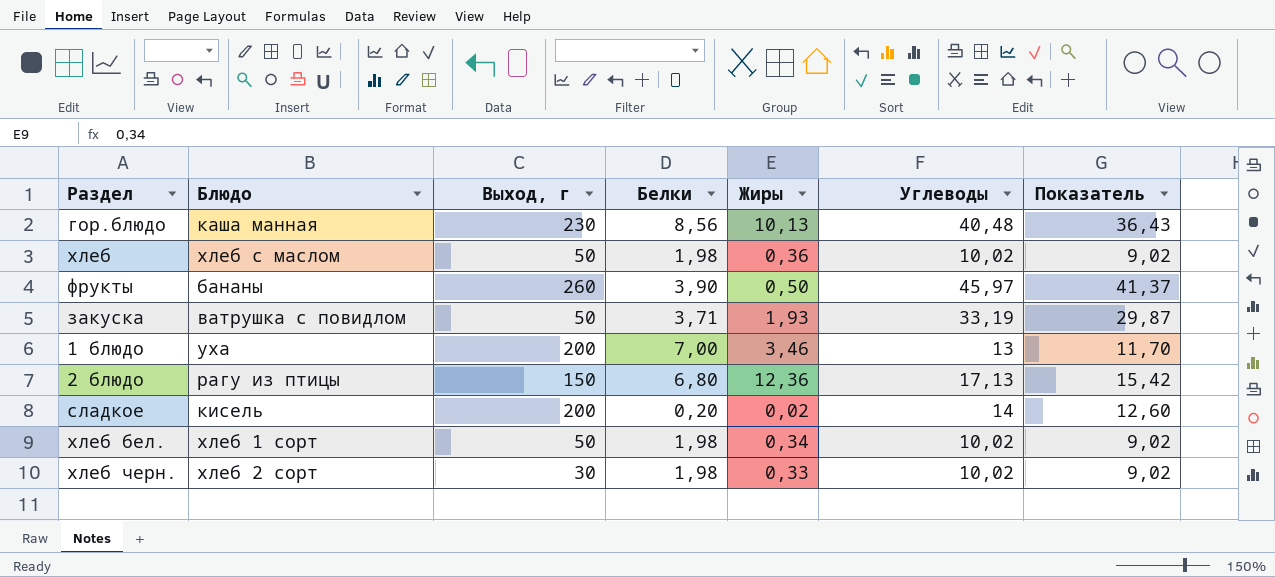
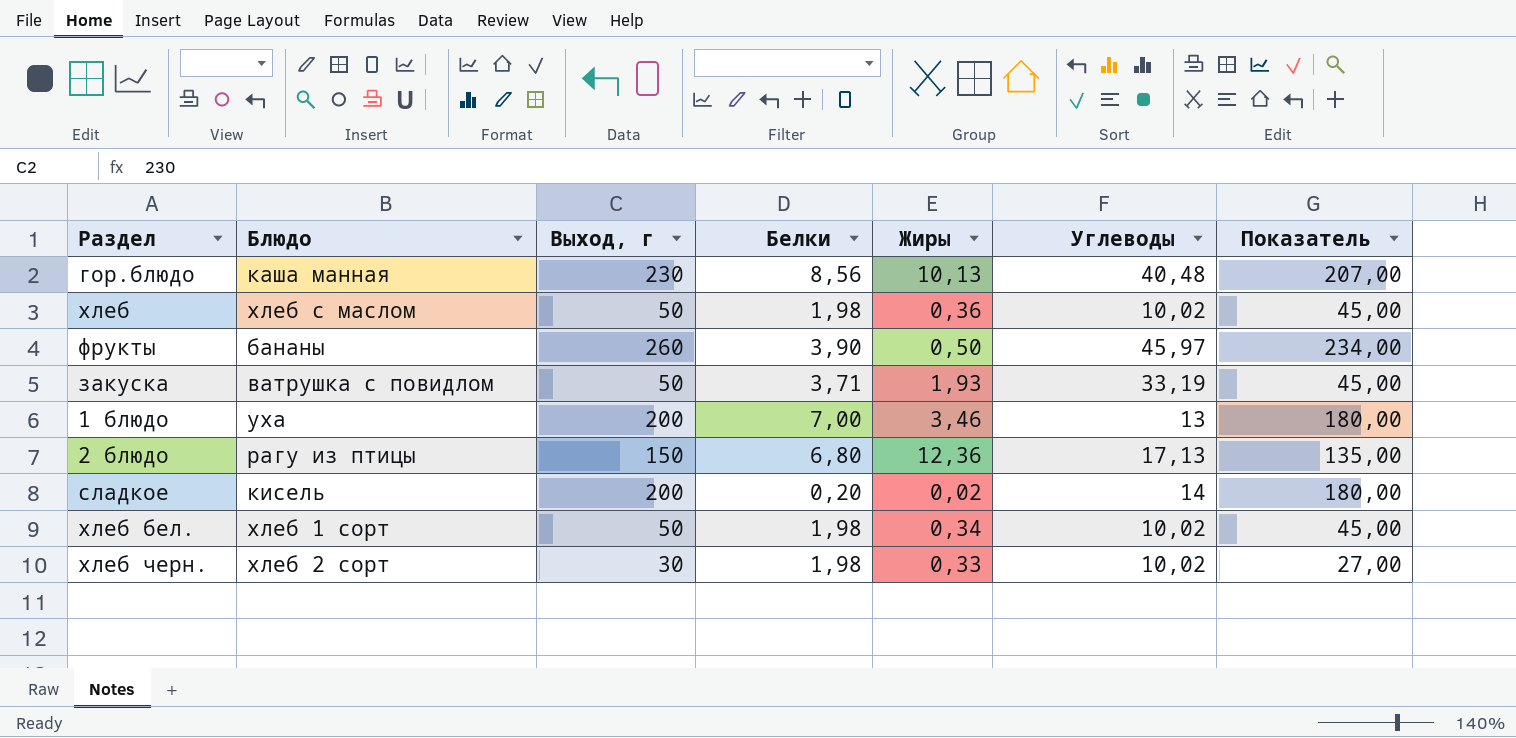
column Показатель | formula: [Углеводы] * 0,9 -> [Выход, г] * 0,9

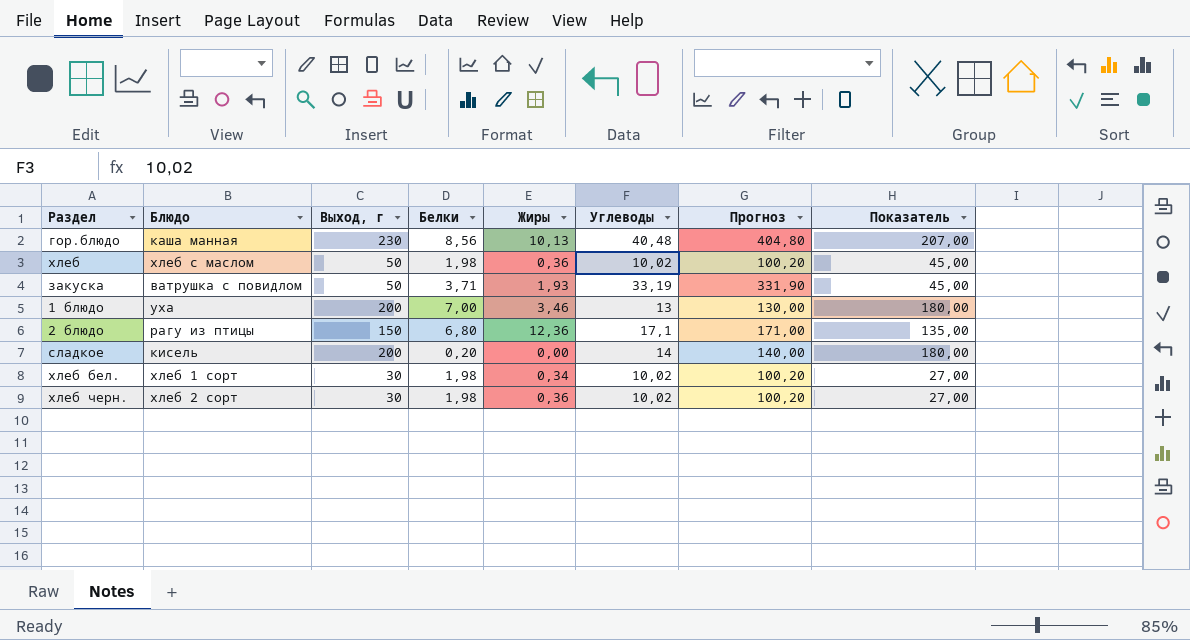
column Прогноз | formula: none -> [Углеводы] * 10
row фрукты: бананы | 260 | 3,90 | 0,50 | 45,97 | 234,00 -> none
2 блюдо | Углеводы: 17,13 -> 17,1
сладкое | Жиры: 0,02 -> 0,00
хлеб бел. | Выход, г: 50 -> 30
хлеб бел. | Показатель: 45,00 -> 27,00
хлеб черн. | Жиры: 0,33 -> 0,36

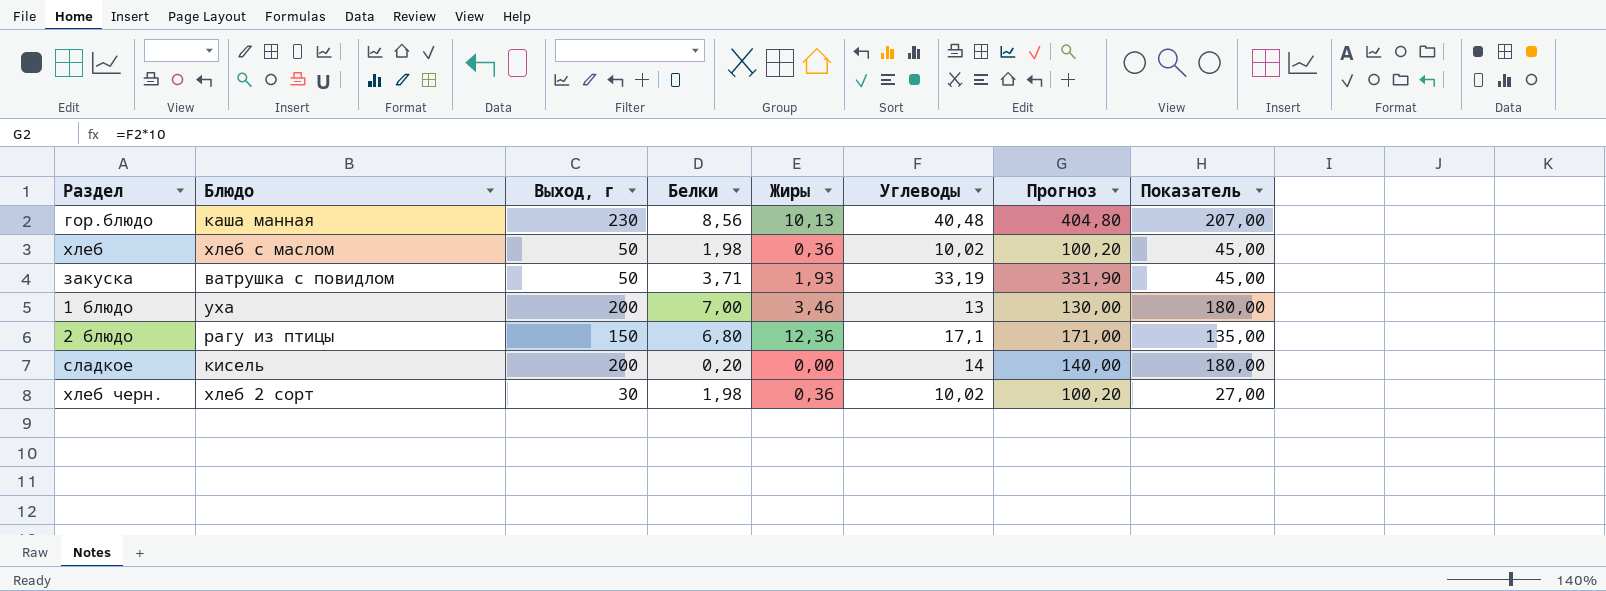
row хлеб бел.: хлеб 1 сорт | 30 | 1,98 | 0,34 | 10,02 | 100,20 | 27,00 -> none

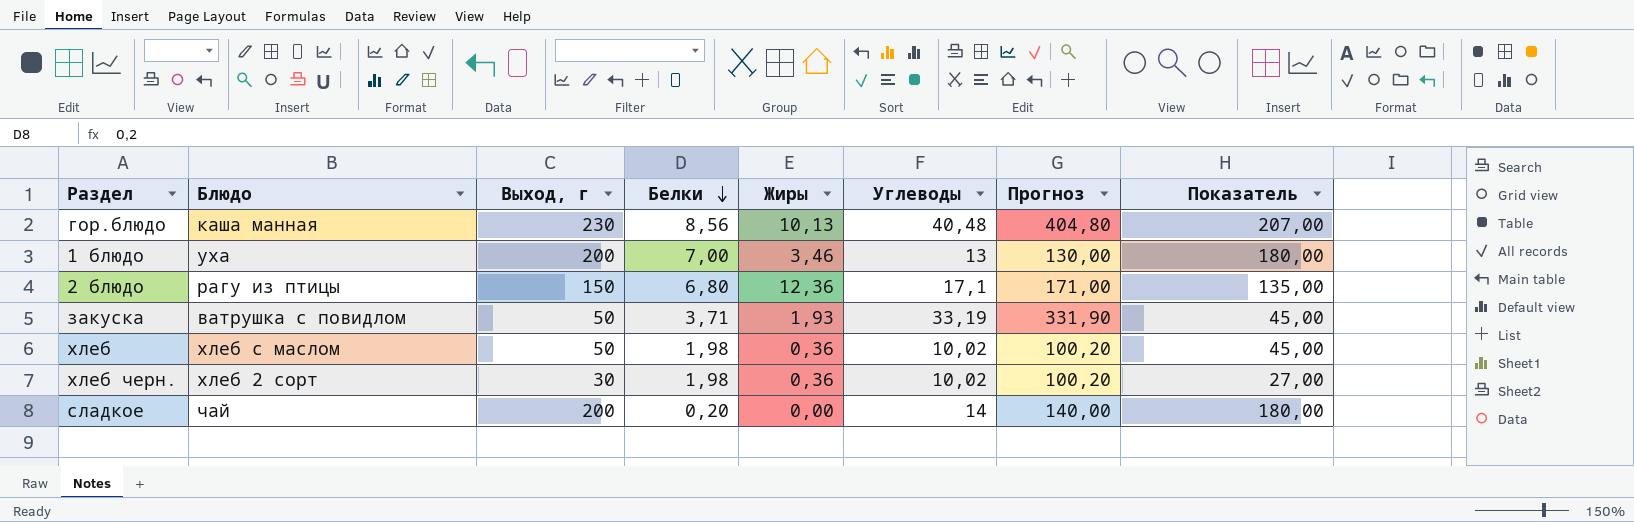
row order: none -> Белки descending
сладкое | Блюдо: кисель -> чай

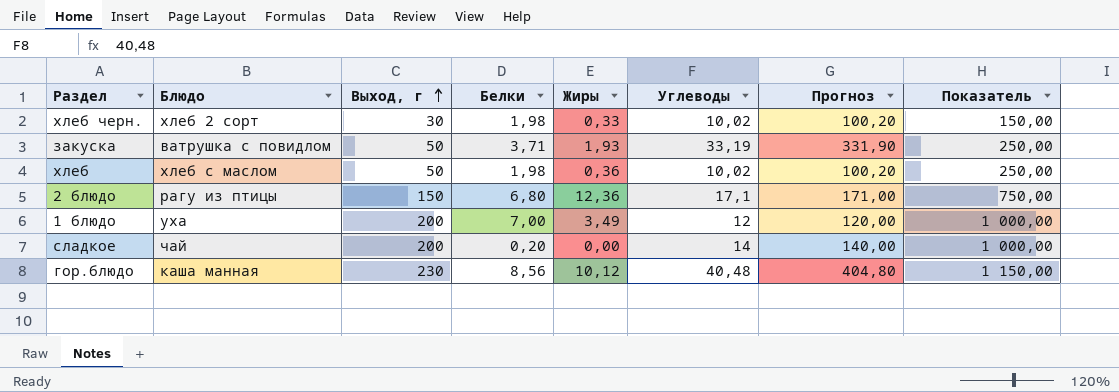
row order: Белки descending -> Выход, г ascending
column Показатель | formula: [Выход, г] * 0,9 -> [Выход, г] * 5
хлеб черн. | Жиры: 0,36 -> 0,33
1 блюдо | Жиры: 3,46 -> 3,49
1 блюдо | Углеводы: 13 -> 12
1 блюдо | Прогноз: 130,00 -> 120,00
гор.блюдо | Жиры: 10,13 -> 10,12

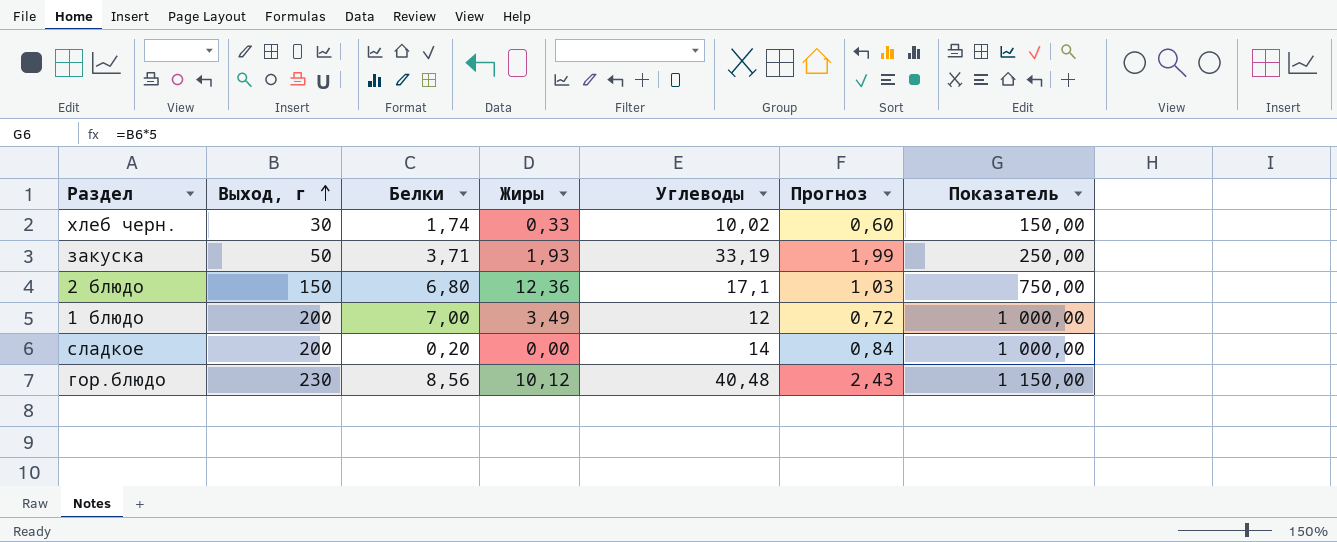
column Блюдо | position: 2 -> none
column Прогноз | formula: [Углеводы] * 10 -> [Углеводы] * 0,06
row хлеб: хлеб с маслом | 50 | 1,98 | 0,36 | 10,02 | 100,20 | 250,00 -> none
хлеб черн. | Белки: 1,98 -> 1,74

